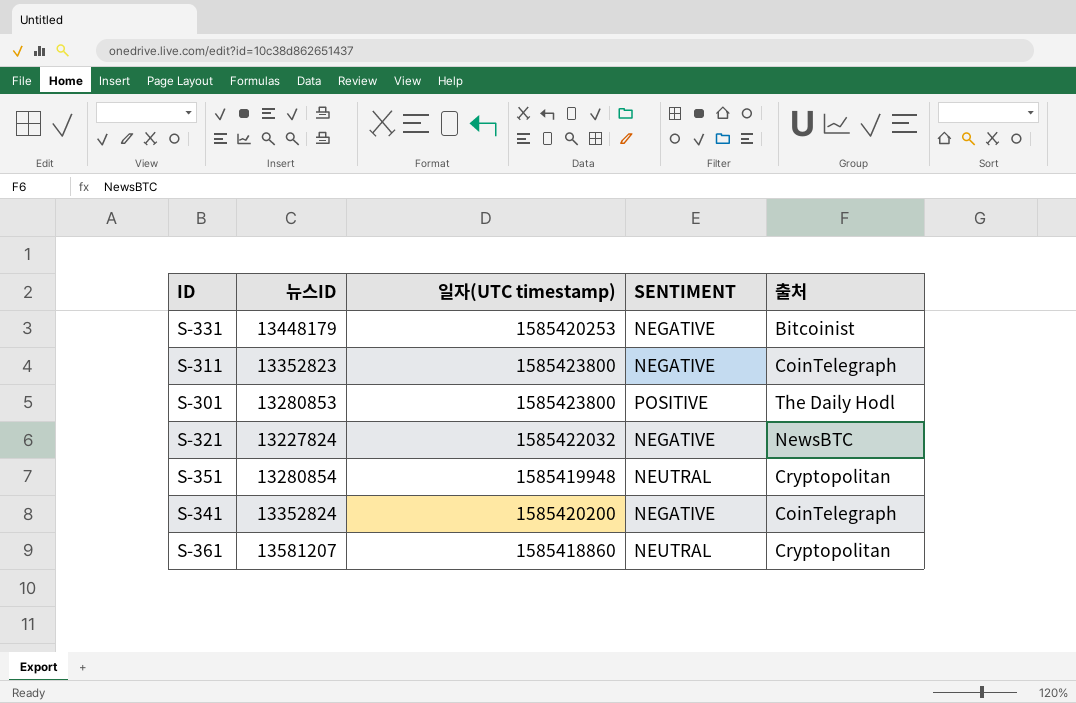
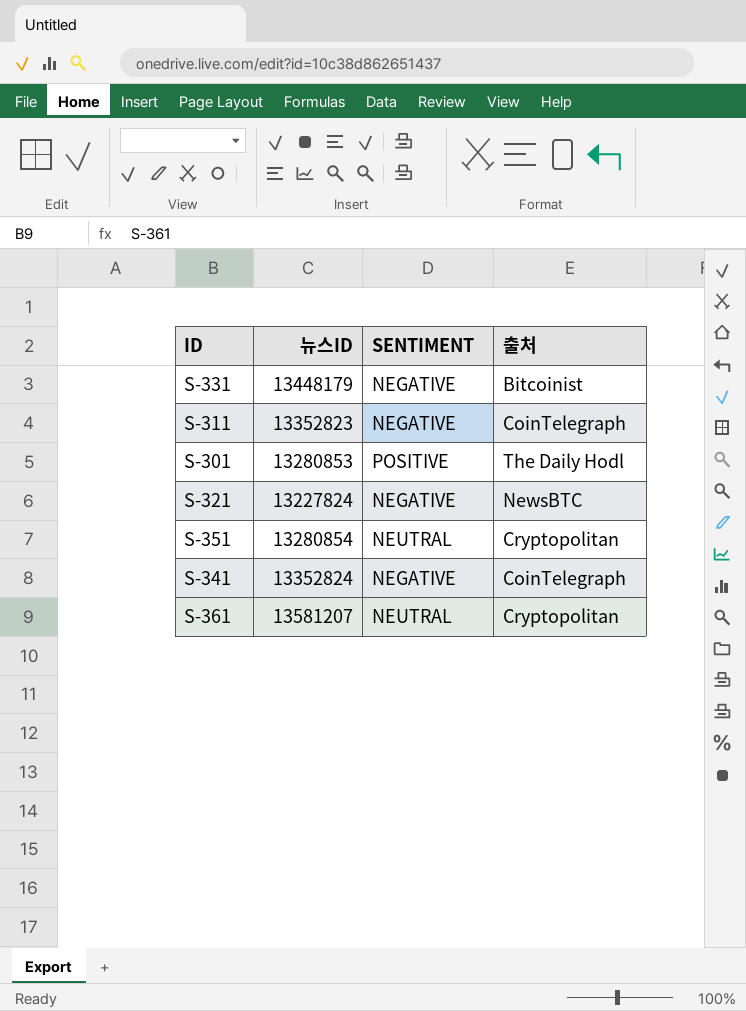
column 일자(UTC timestamp) | position: 3 -> none

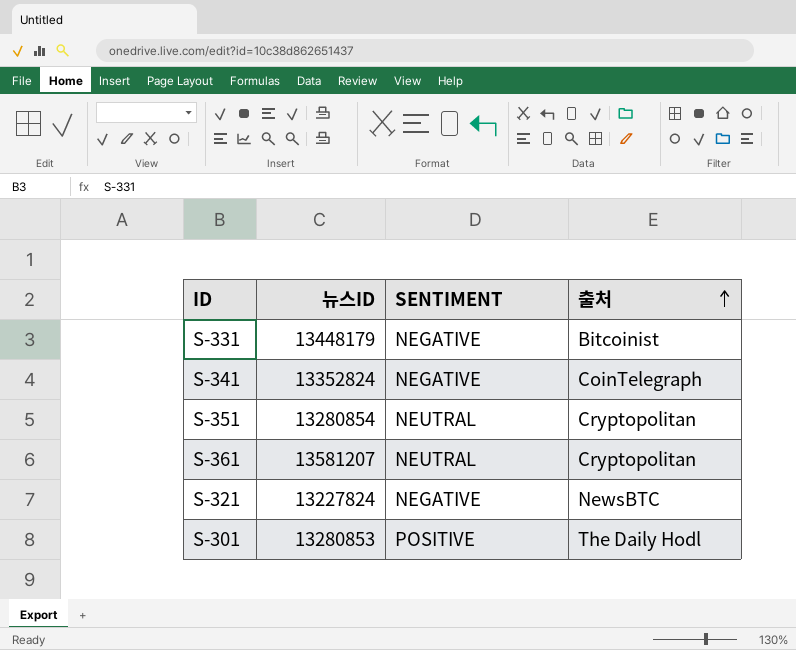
row order: none -> 출처 ascending
row S-311: 13352823 | NEGATIVE | CoinTelegraph -> none

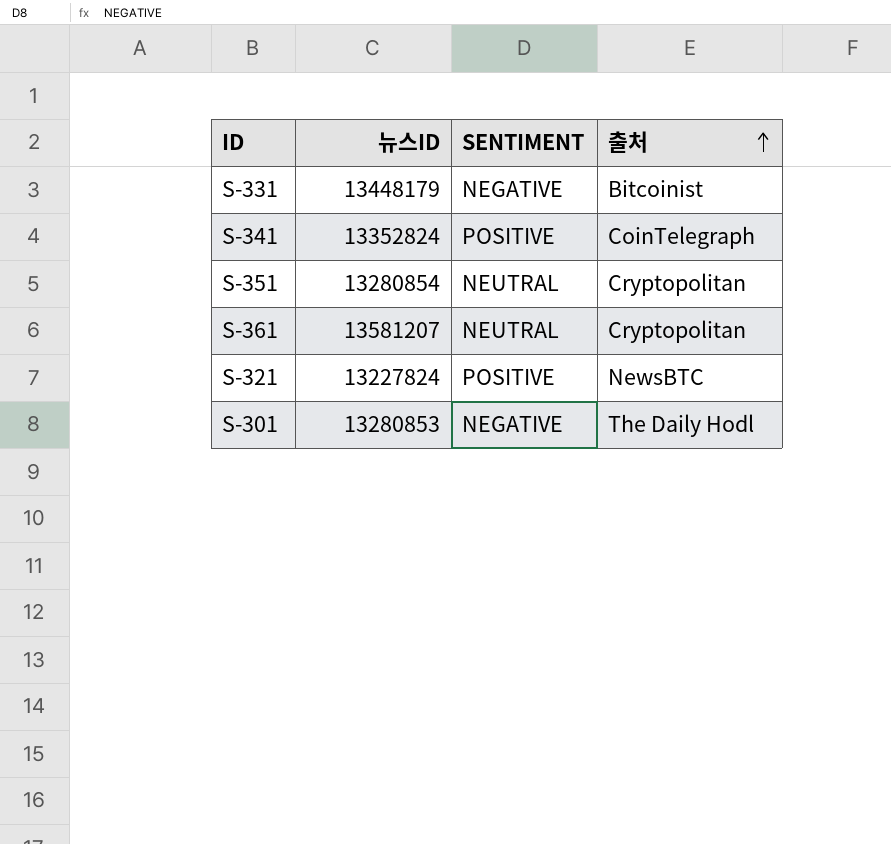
S-341 | SENTIMENT: NEGATIVE -> POSITIVE
S-321 | SENTIMENT: NEGATIVE -> POSITIVE
S-301 | SENTIMENT: POSITIVE -> NEGATIVE

